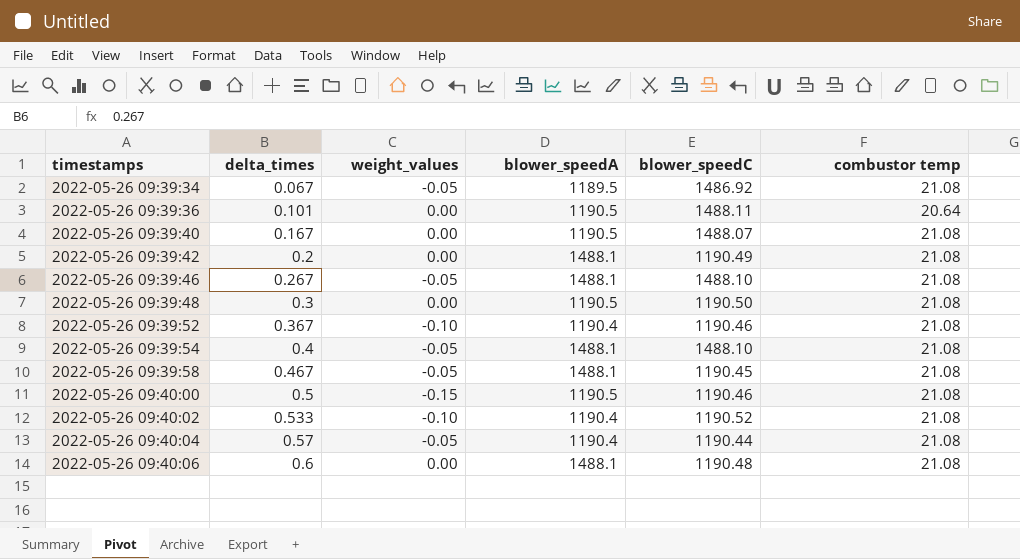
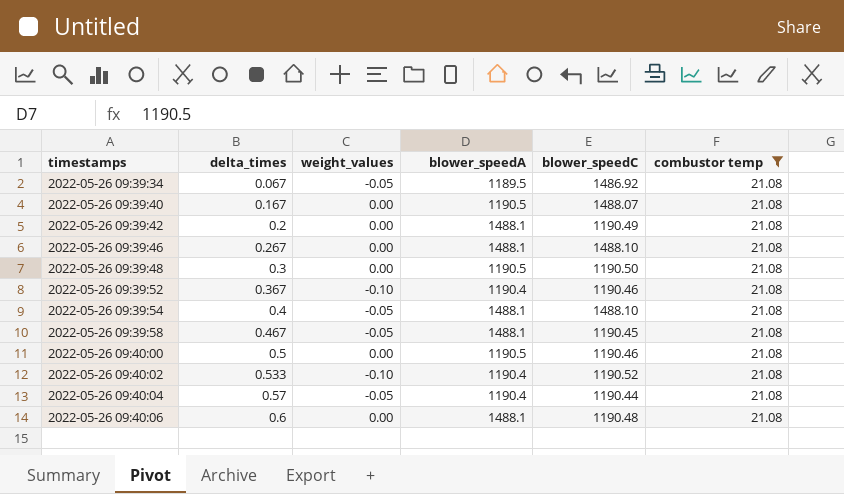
filter: none -> combustor temp = 21.08
2022-05-26 09:39:46 | weight_values: -0.05 -> 0.00
2022-05-26 09:40:00 | weight_values: -0.15 -> 0.00

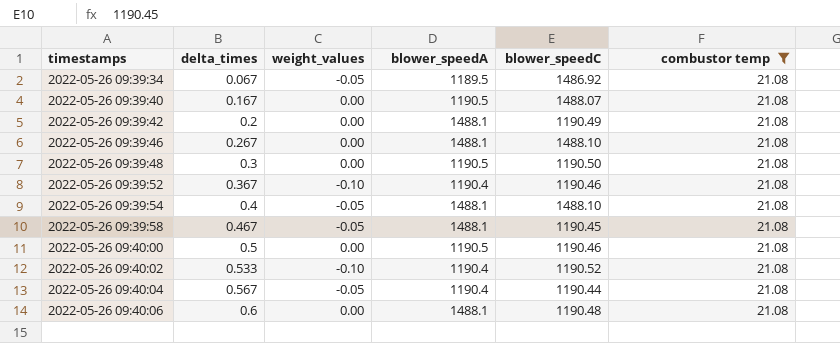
2022-05-26 09:40:04 | delta_times: 0.57 -> 0.567

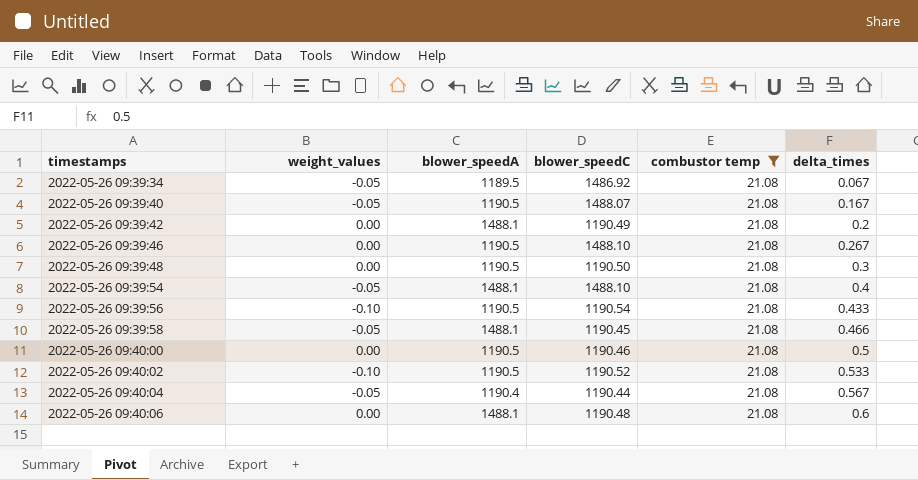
column delta_times | position: 2 -> 6
row 2022-05-26 09:39:52: 0.367 | -0.10 | 1190.4 | 1190.46 | 21.08 -> none
2022-05-26 09:39:40 | weight_values: 0.00 -> -0.05
2022-05-26 09:39:46 | blower_speedA: 1488.1 -> 1190.5
row 2022-05-26 09:39:56: none -> -0.10 | 1190.5 | 1190.54 | 21.08 | 0.433
2022-05-26 09:39:58 | delta_times: 0.467 -> 0.466
2022-05-26 09:40:02 | blower_speedA: 1190.4 -> 1190.5

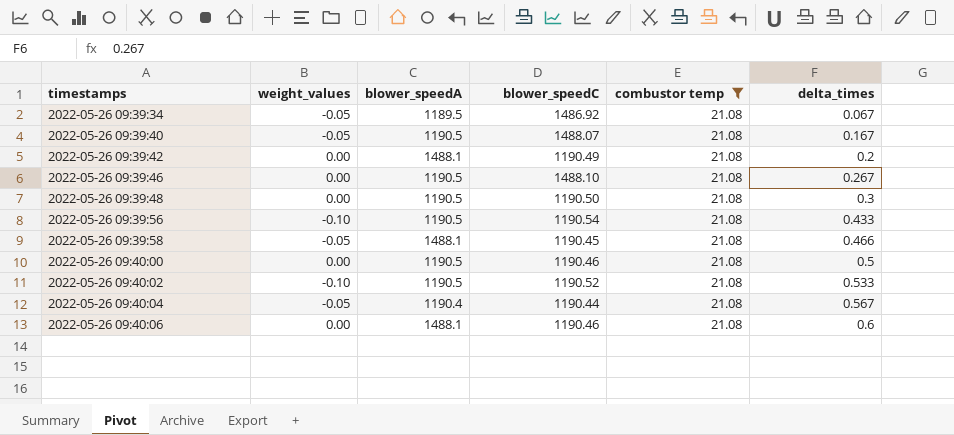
row 2022-05-26 09:39:54: -0.05 | 1488.1 | 1488.10 | 21.08 | 0.4 -> none
2022-05-26 09:40:06 | blower_speedC: 1190.48 -> 1190.46

